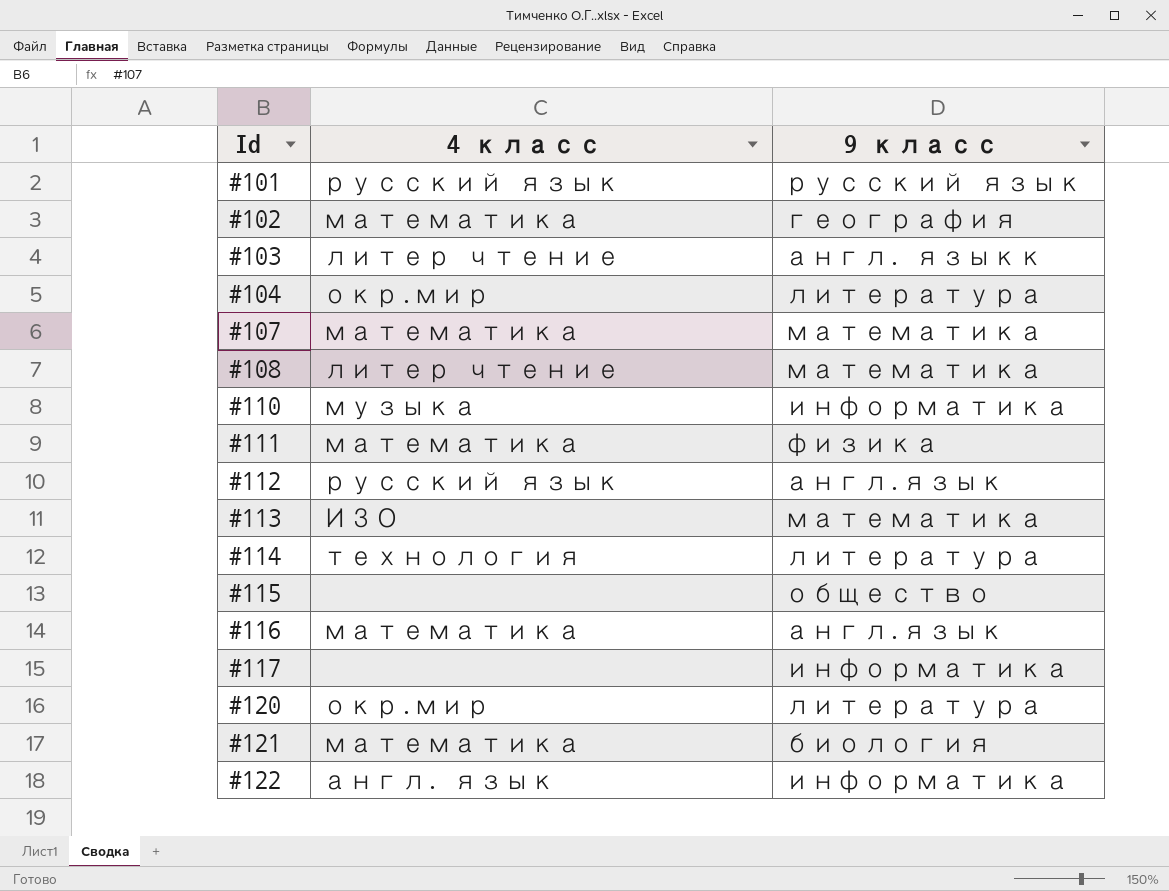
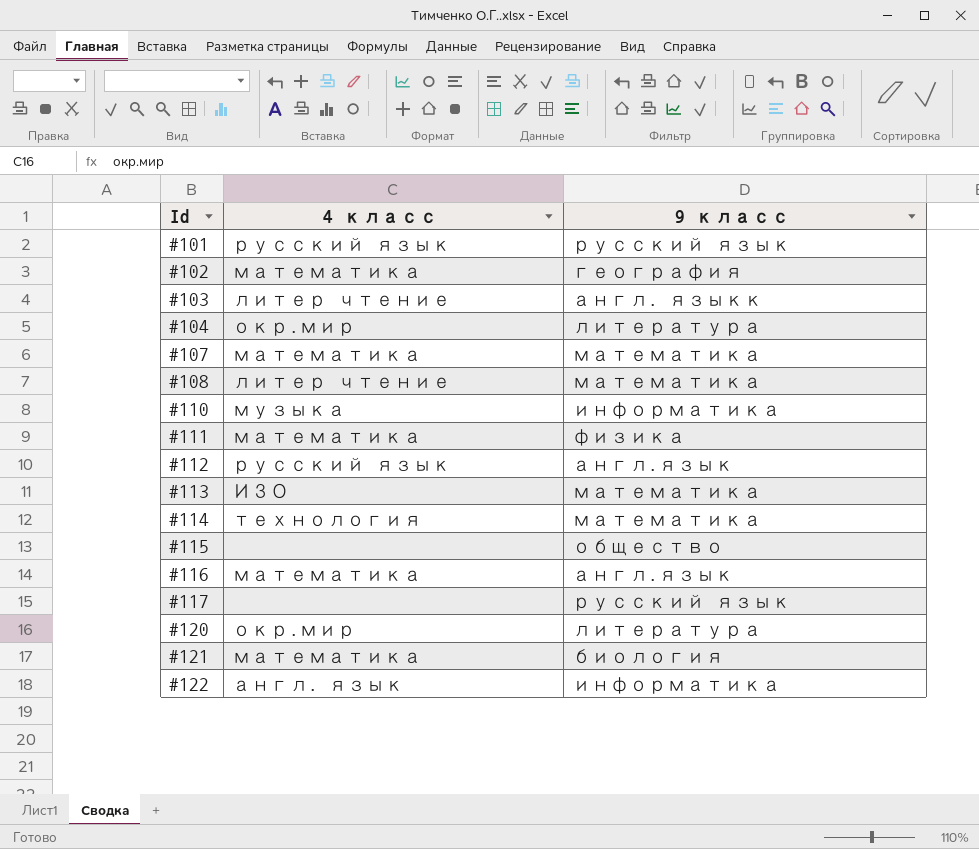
#114 | 9 класс: литература -> математика
#117 | 9 класс: информатика -> русский язык

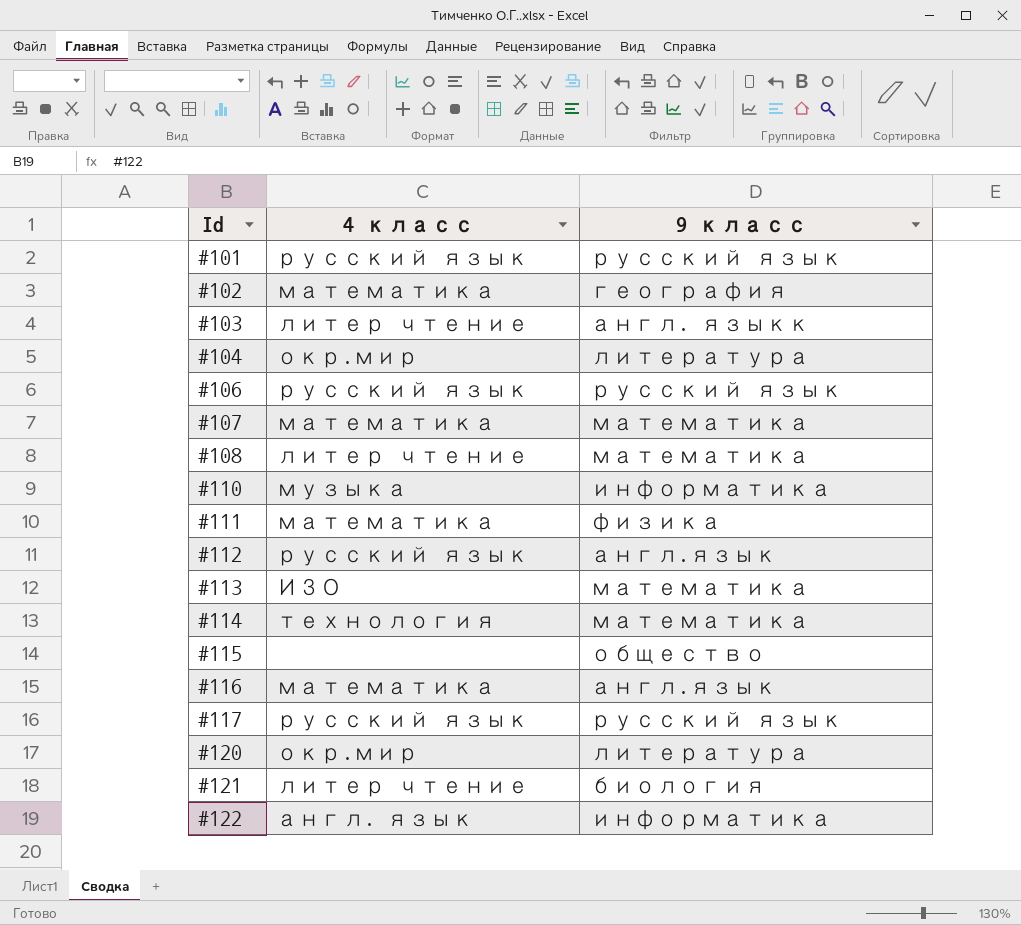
row #106: none -> русский язык | русский язык
#117 | 4 класс: none -> русский язык
#121 | 4 класс: математика -> литер чтение

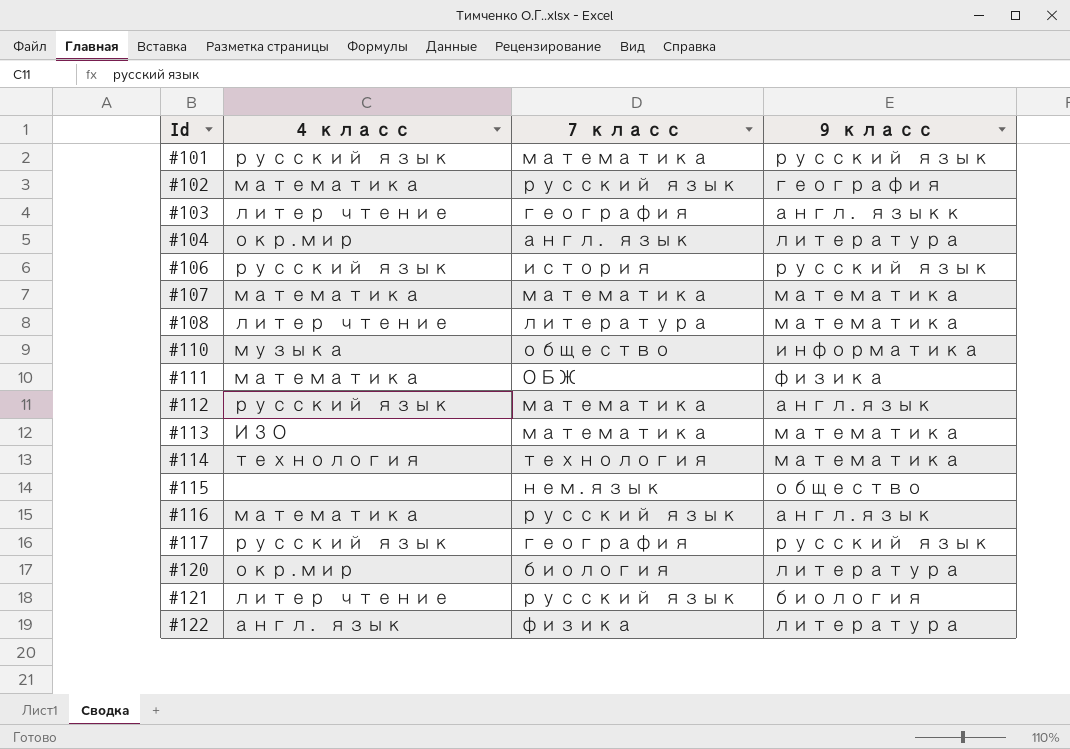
column 7 класс | position: none -> 3
#122 | 9 класс: информатика -> литература

